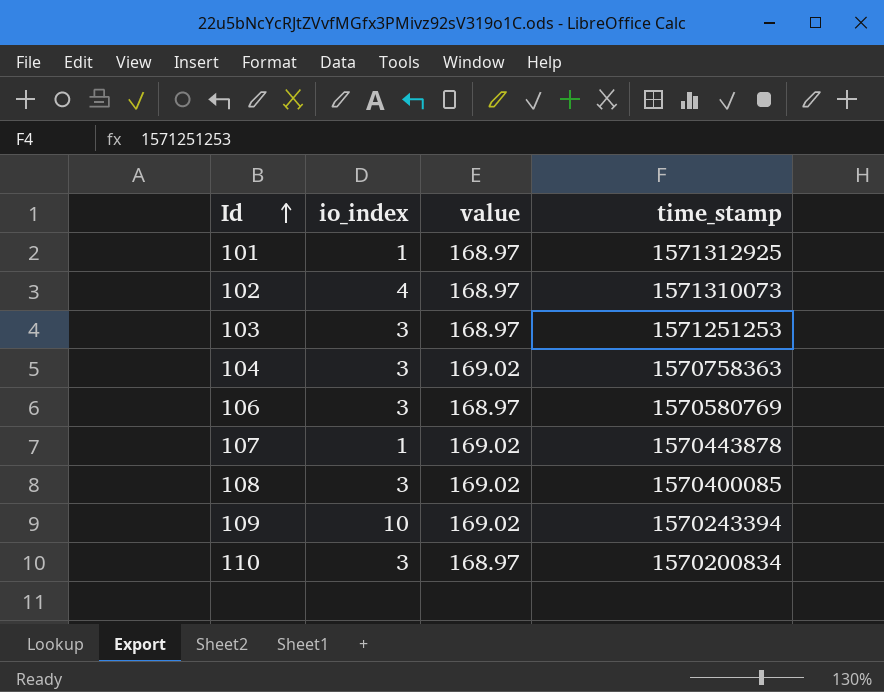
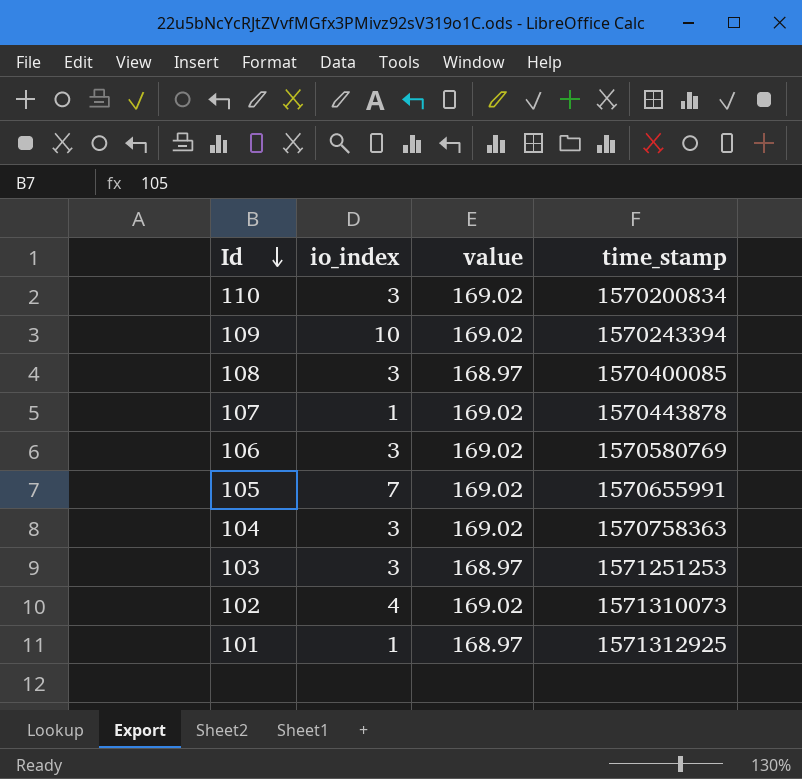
row order: Id ascending -> Id descending
110 | value: 168.97 -> 169.02
108 | value: 169.02 -> 168.97
106 | value: 168.97 -> 169.02
row 105: none -> 7 | 169.02 | 1570655991
102 | value: 168.97 -> 169.02

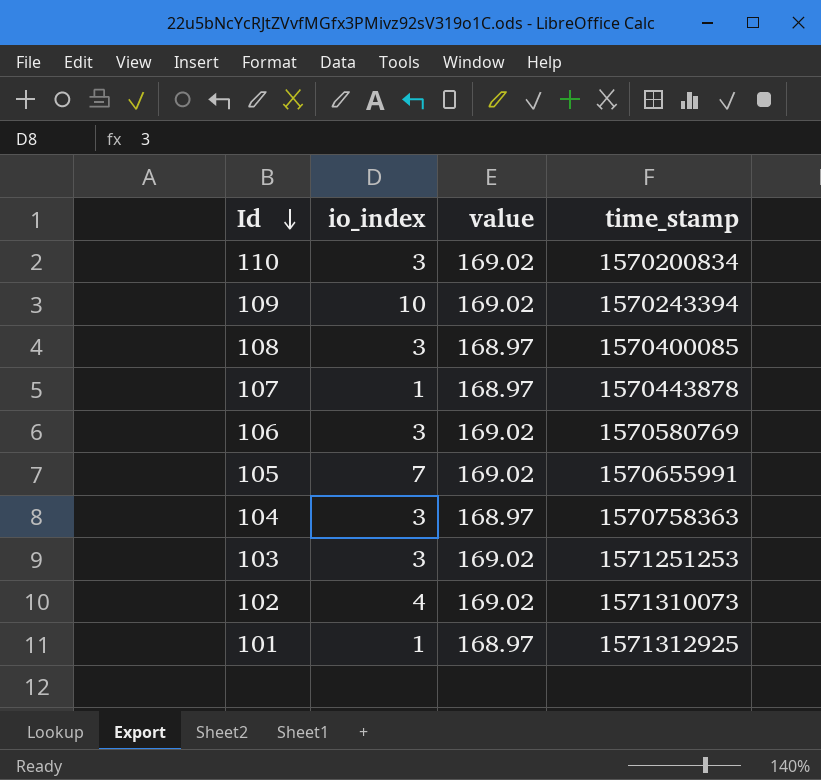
107 | value: 169.02 -> 168.97
104 | value: 169.02 -> 168.97
103 | value: 168.97 -> 169.02

